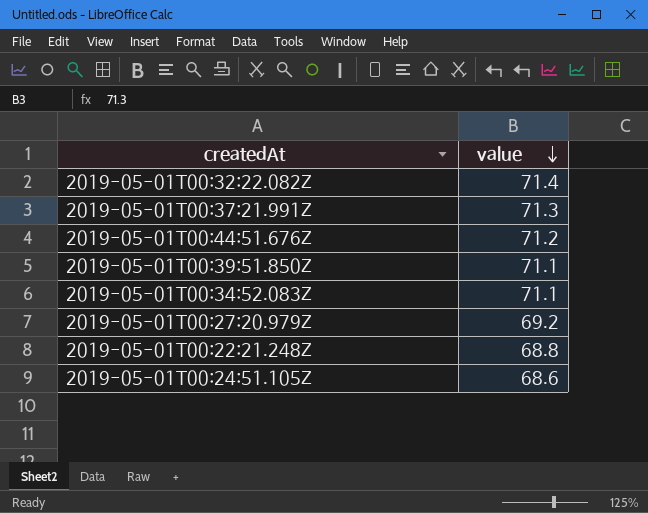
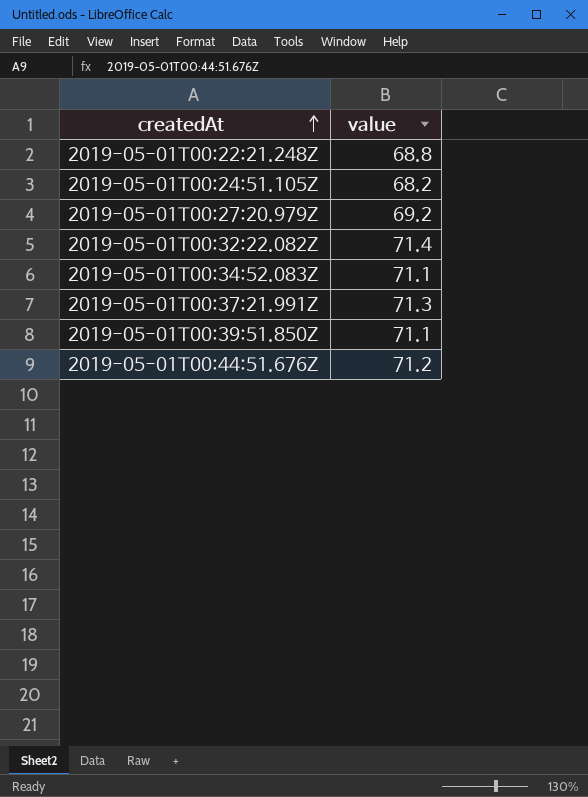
row order: value descending -> createdAt ascending
2019-05-01T00:24:51.105Z | value: 68.6 -> 68.2

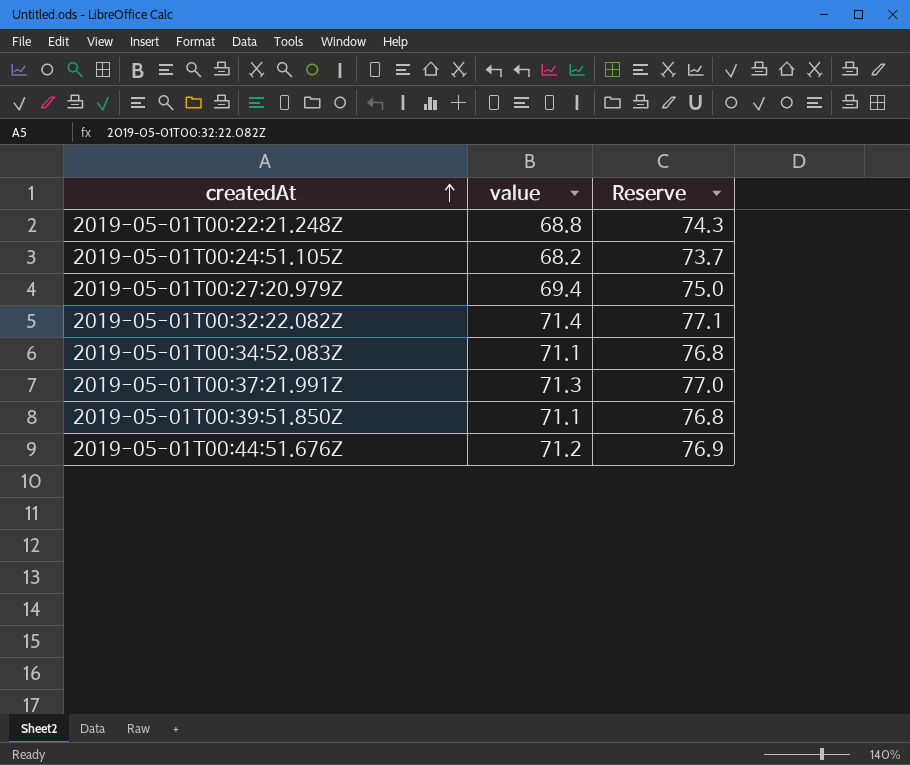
column Reserve | formula: none -> [value] * 1.08
2019-05-01T00:27:20.979Z | value: 69.2 -> 69.4

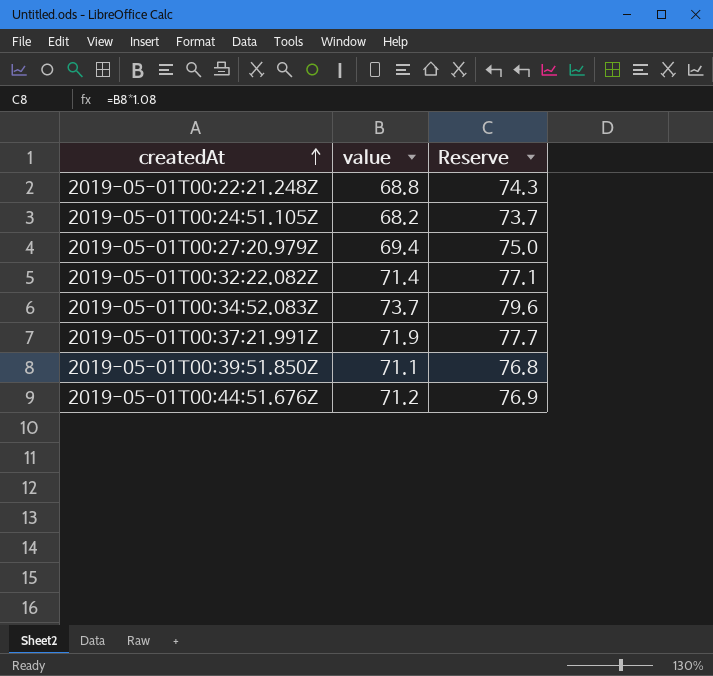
2019-05-01T00:34:52.083Z | value: 71.1 -> 73.7
2019-05-01T00:34:52.083Z | Reserve: 76.8 -> 79.6
2019-05-01T00:37:21.991Z | value: 71.3 -> 71.9
2019-05-01T00:37:21.991Z | Reserve: 77.0 -> 77.7

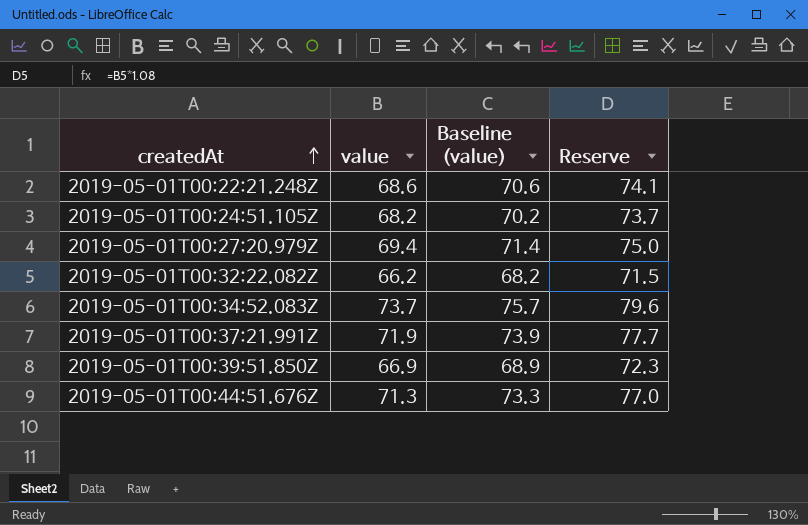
column Baseline (value) | formula: none -> [value] + 2
2019-05-01T00:22:21.248Z | value: 68.8 -> 68.6
2019-05-01T00:22:21.248Z | Reserve: 74.3 -> 74.1
2019-05-01T00:32:22.082Z | value: 71.4 -> 66.2
2019-05-01T00:32:22.082Z | Reserve: 77.1 -> 71.5
2019-05-01T00:39:51.850Z | value: 71.1 -> 66.9
2019-05-01T00:39:51.850Z | Reserve: 76.8 -> 72.3
2019-05-01T00:44:51.676Z | value: 71.2 -> 71.3
2019-05-01T00:44:51.676Z | Reserve: 76.9 -> 77.0

